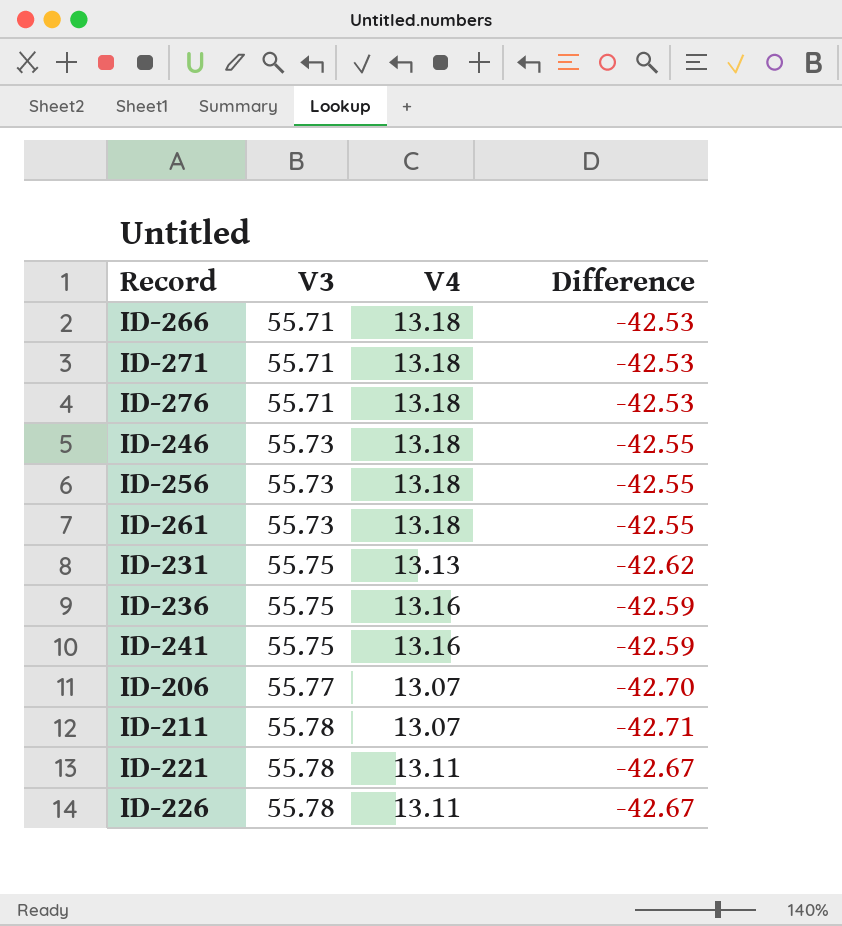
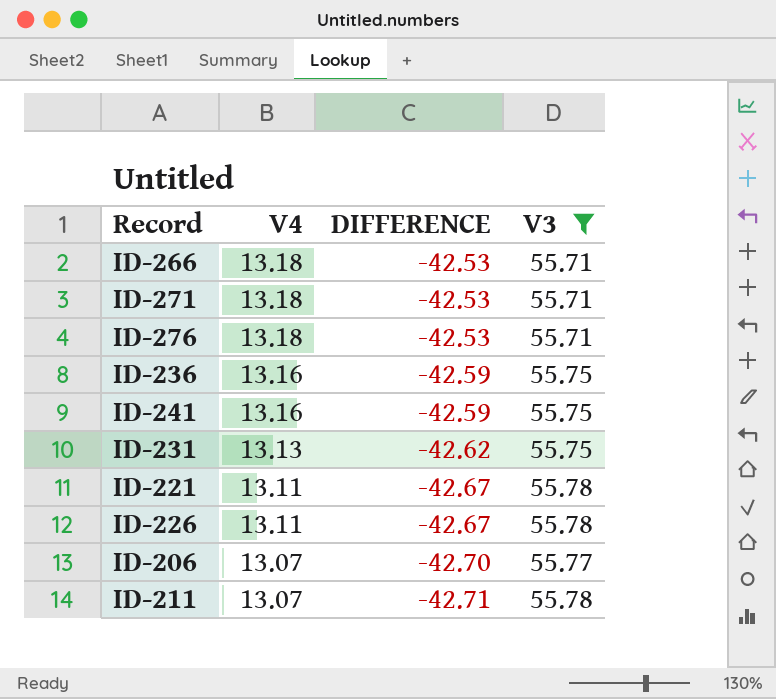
filter: none -> V3 != 55.73
row order: V3 ascending -> V4 descending
column name: Difference -> DIFFERENCE
column V3 | position: 2 -> 4

